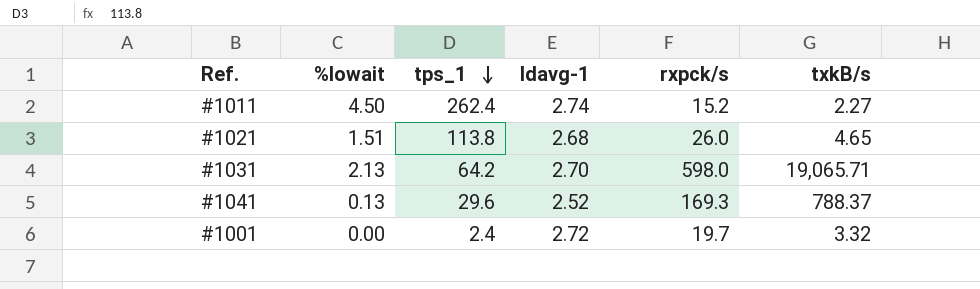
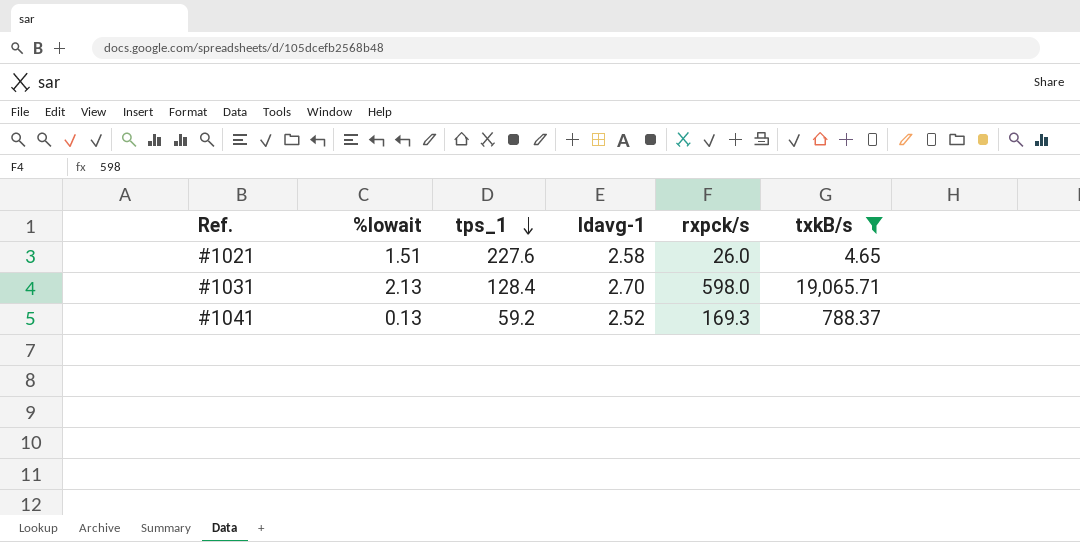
filter: none -> txkB/s >= 4.65
#1021 | tps_1: 113.8 -> 227.6
#1021 | ldavg-1: 2.68 -> 2.58
#1031 | tps_1: 64.2 -> 128.4
#1041 | tps_1: 29.6 -> 59.2

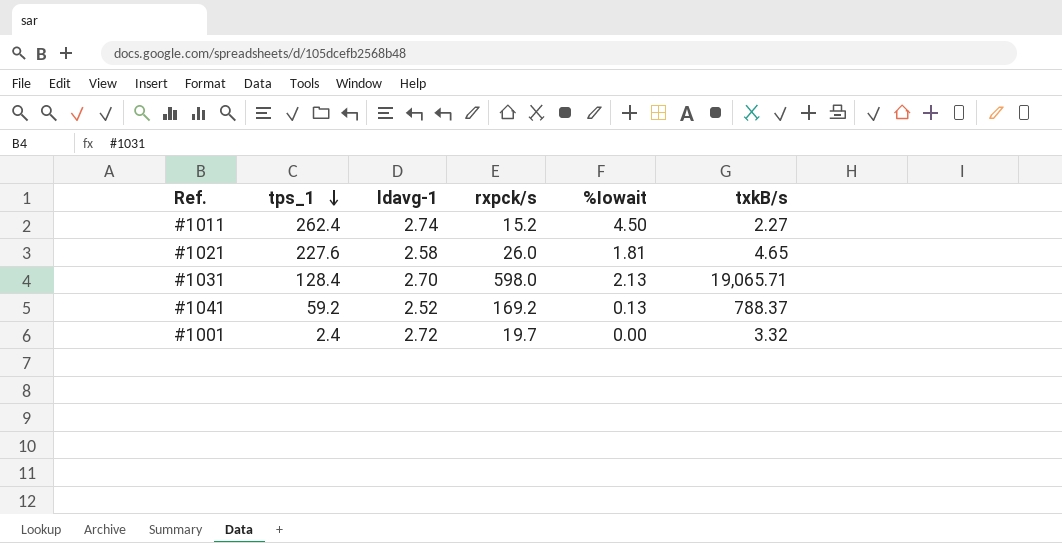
filter: txkB/s >= 4.65 -> none
column %Iowait | position: 2 -> 5
#1021 | %Iowait: 1.51 -> 1.81
#1041 | rxpck/s: 169.3 -> 169.2

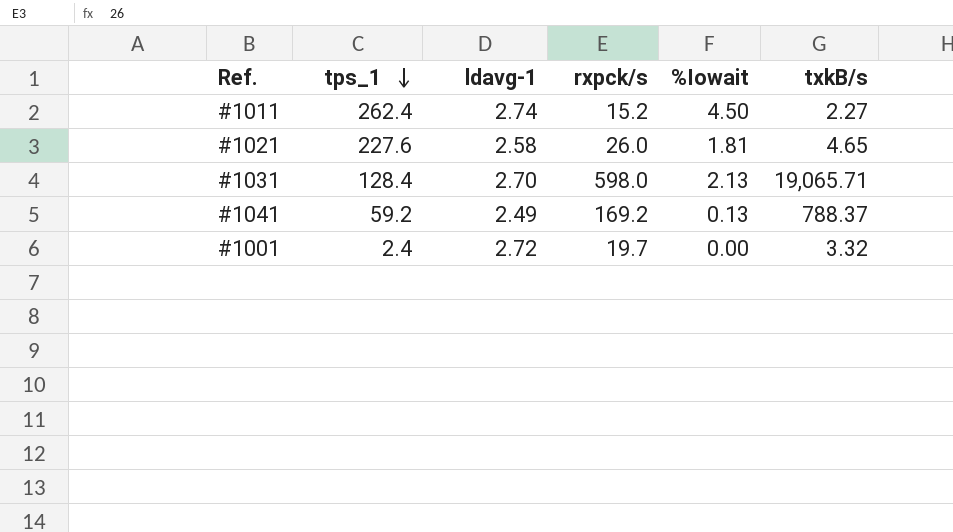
#1041 | ldavg-1: 2.52 -> 2.49

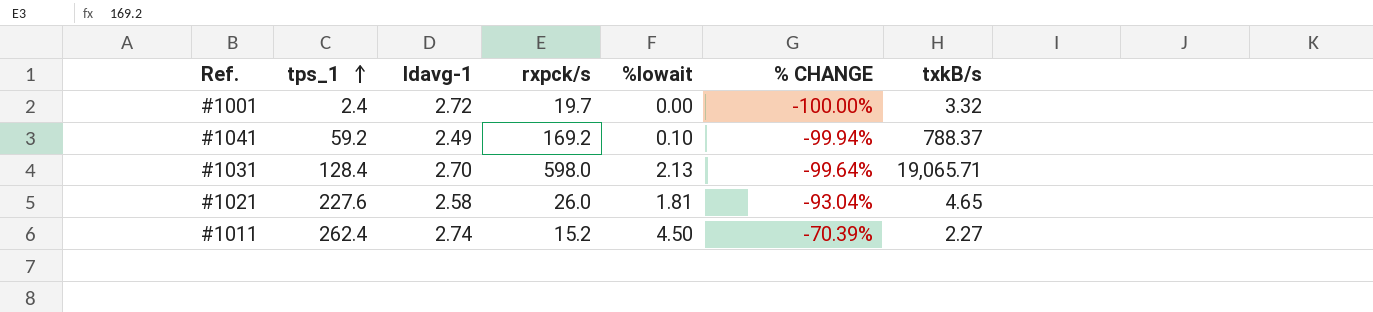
row order: tps_1 descending -> tps_1 ascending
column % CHANGE | formula: none -> ([%Iowait] - [rxpck/s]) / [rxpck/s]
#1041 | %Iowait: 0.13 -> 0.10

